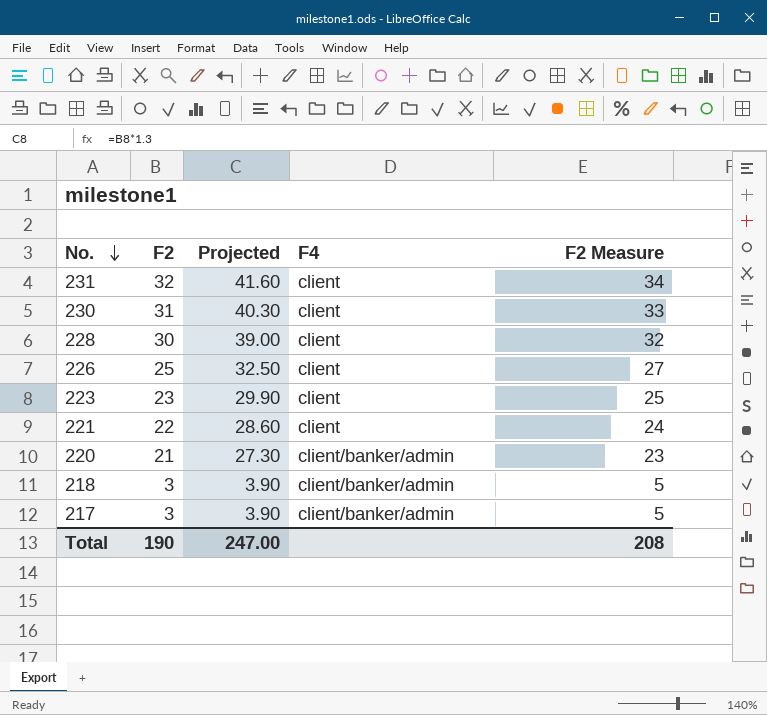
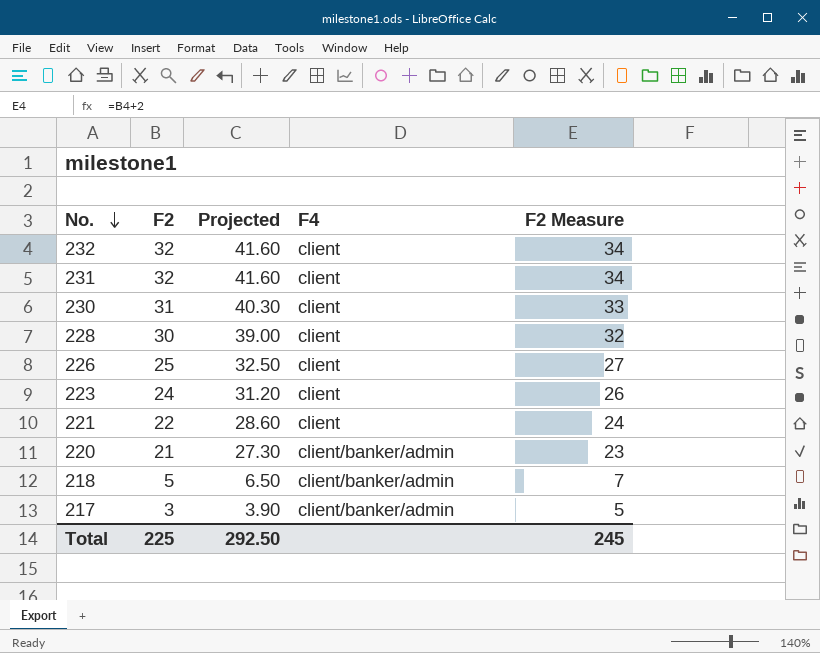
row 232: none -> 32 | 41.60 | client | 34
223 | F2: 23 -> 24
223 | Projected: 29.90 -> 31.20
223 | F2 Measure: 25 -> 26
218 | F2: 3 -> 5
218 | Projected: 3.90 -> 6.50
218 | F2 Measure: 5 -> 7
Total | F2: 190 -> 225
Total | Projected: 247.00 -> 292.50
Total | F2 Measure: 208 -> 245

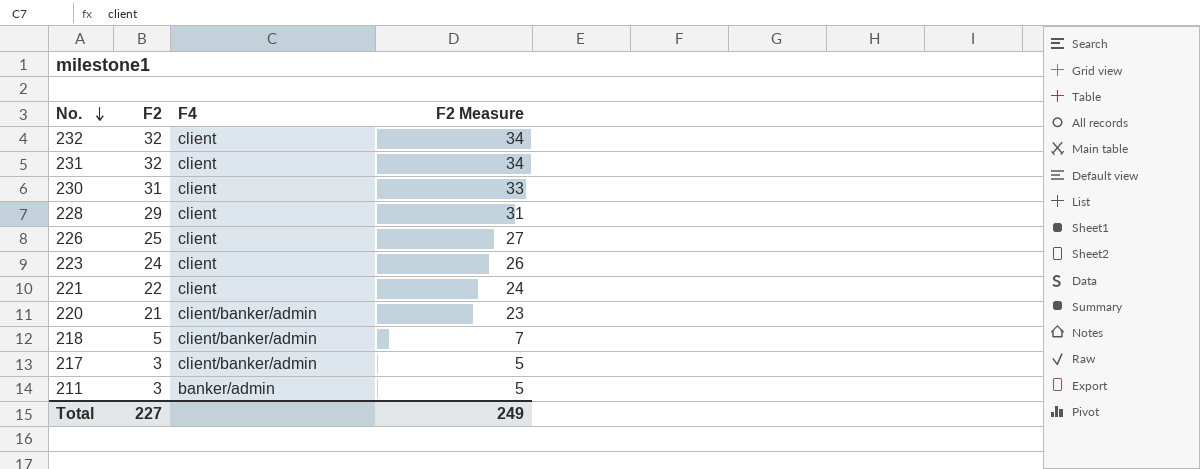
column Projected | formula: [F2] * 1.3 -> none
228 | F2: 30 -> 29
228 | F2 Measure: 32 -> 31
row 211: none -> 3 | banker/admin | 5
Total | F2: 225 -> 227
Total | F2 Measure: 245 -> 249

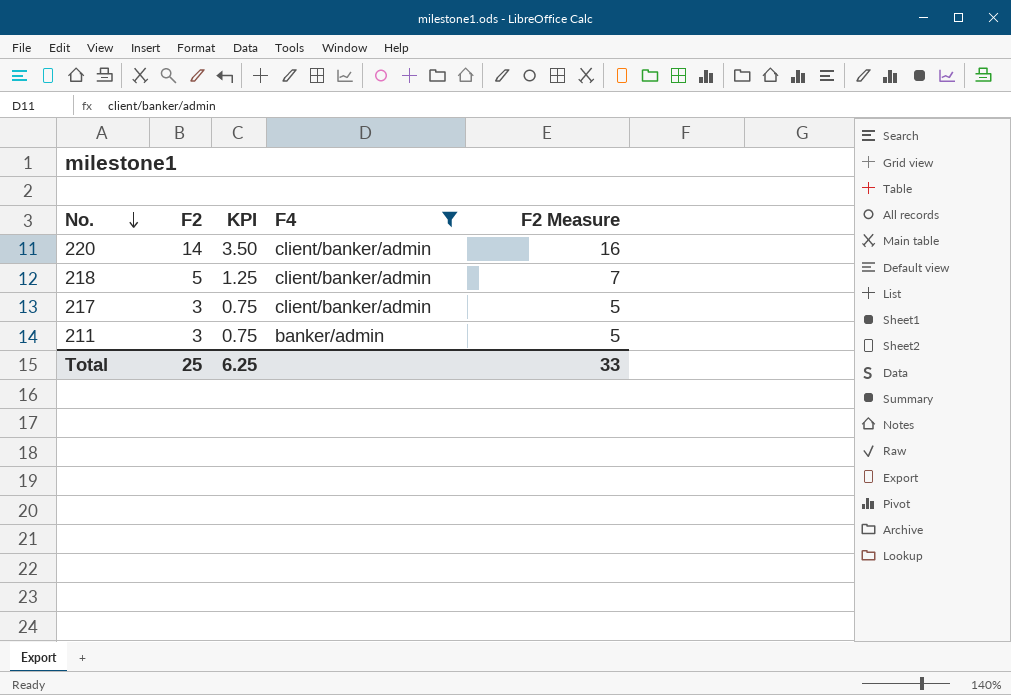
filter: none -> F4 != client
column KPI | formula: none -> [F2] * 0.25
220 | F2: 21 -> 14
220 | F2 Measure: 23 -> 16
Total | F2: 227 -> 25
Total | F2 Measure: 249 -> 33

